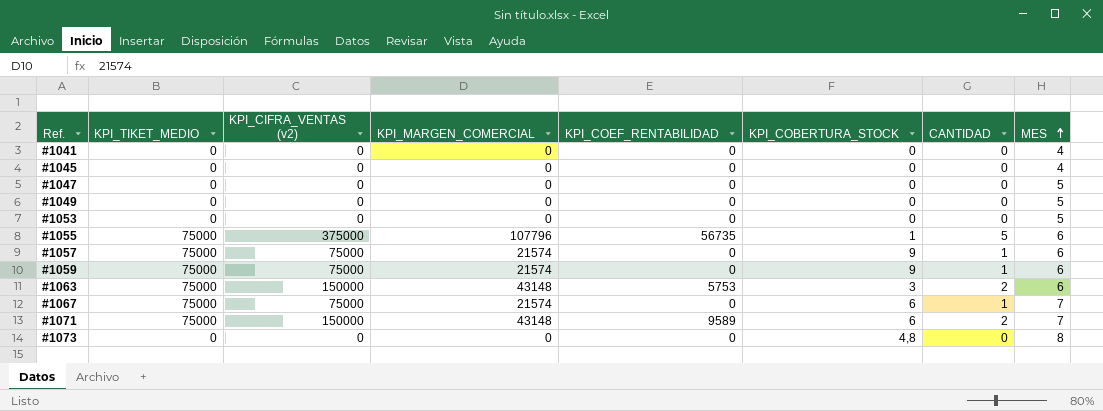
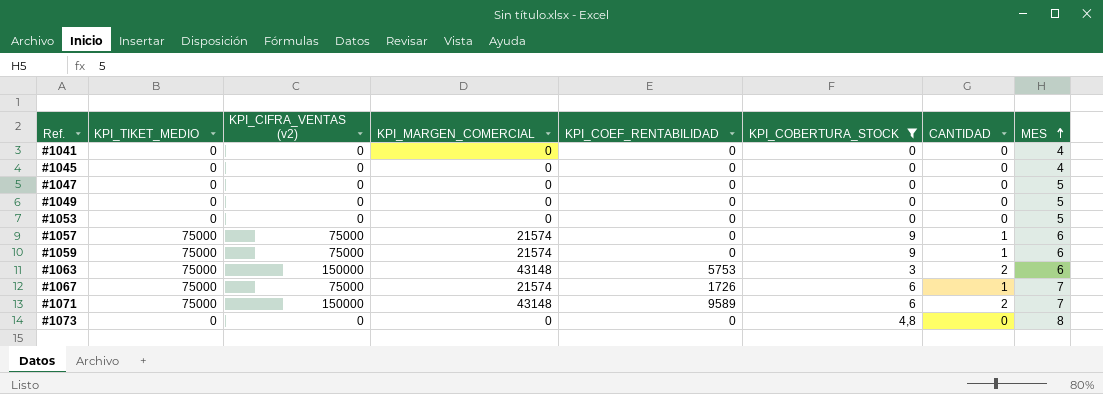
filter: none -> KPI_COBERTURA_STOCK != 1
#1067 | KPI_COEF_RENTABILIDAD: 0 -> 1726

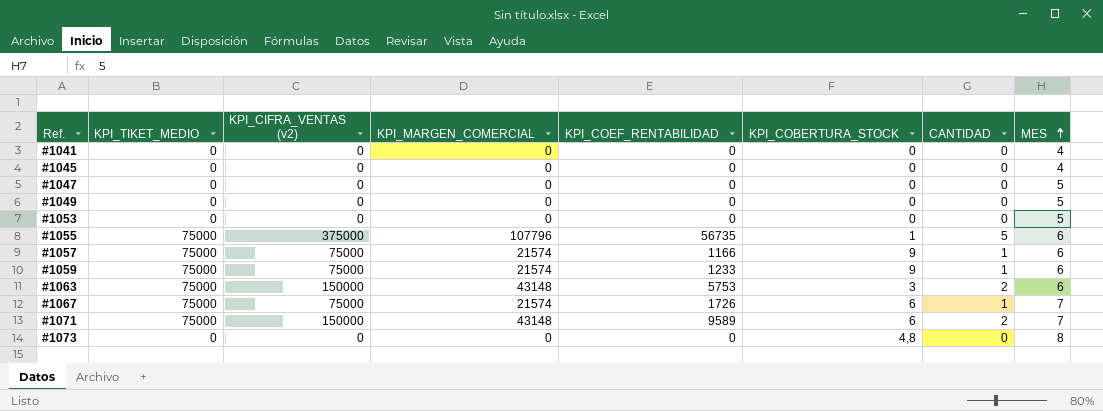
filter: KPI_COBERTURA_STOCK != 1 -> none
#1057 | KPI_COEF_RENTABILIDAD: 0 -> 1166
#1059 | KPI_COEF_RENTABILIDAD: 0 -> 1233

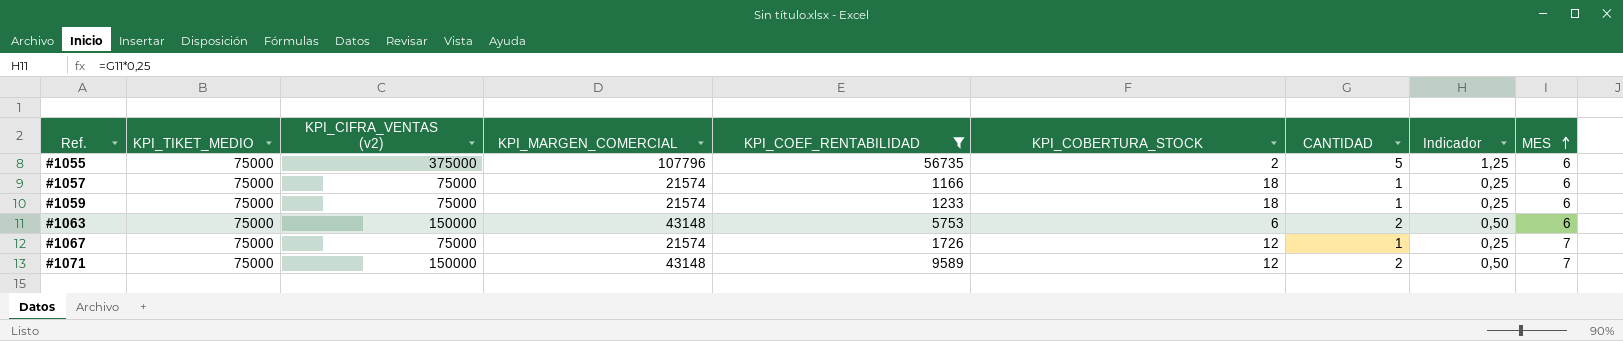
filter: none -> KPI_COEF_RENTABILIDAD != 0
column Indicador | formula: none -> [CANTIDAD] * 0,25
#1055 | KPI_COBERTURA_STOCK: 1 -> 2
#1057 | KPI_COBERTURA_STOCK: 9 -> 18
#1059 | KPI_COBERTURA_STOCK: 9 -> 18
#1063 | KPI_COBERTURA_STOCK: 3 -> 6
#1067 | KPI_COBERTURA_STOCK: 6 -> 12
#1071 | KPI_COBERTURA_STOCK: 6 -> 12

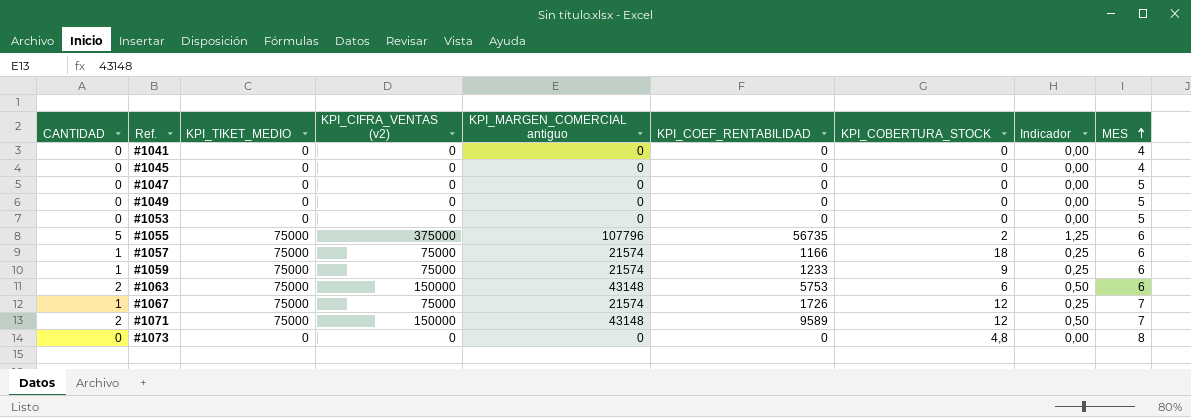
filter: KPI_COEF_RENTABILIDAD != 0 -> none
column CANTIDAD | position: 7 -> 1
column name: KPI_MARGEN_COMERCIAL -> KPI_MARGEN_COMERCIAL antiguo
#1059 | KPI_COBERTURA_STOCK: 18 -> 9

